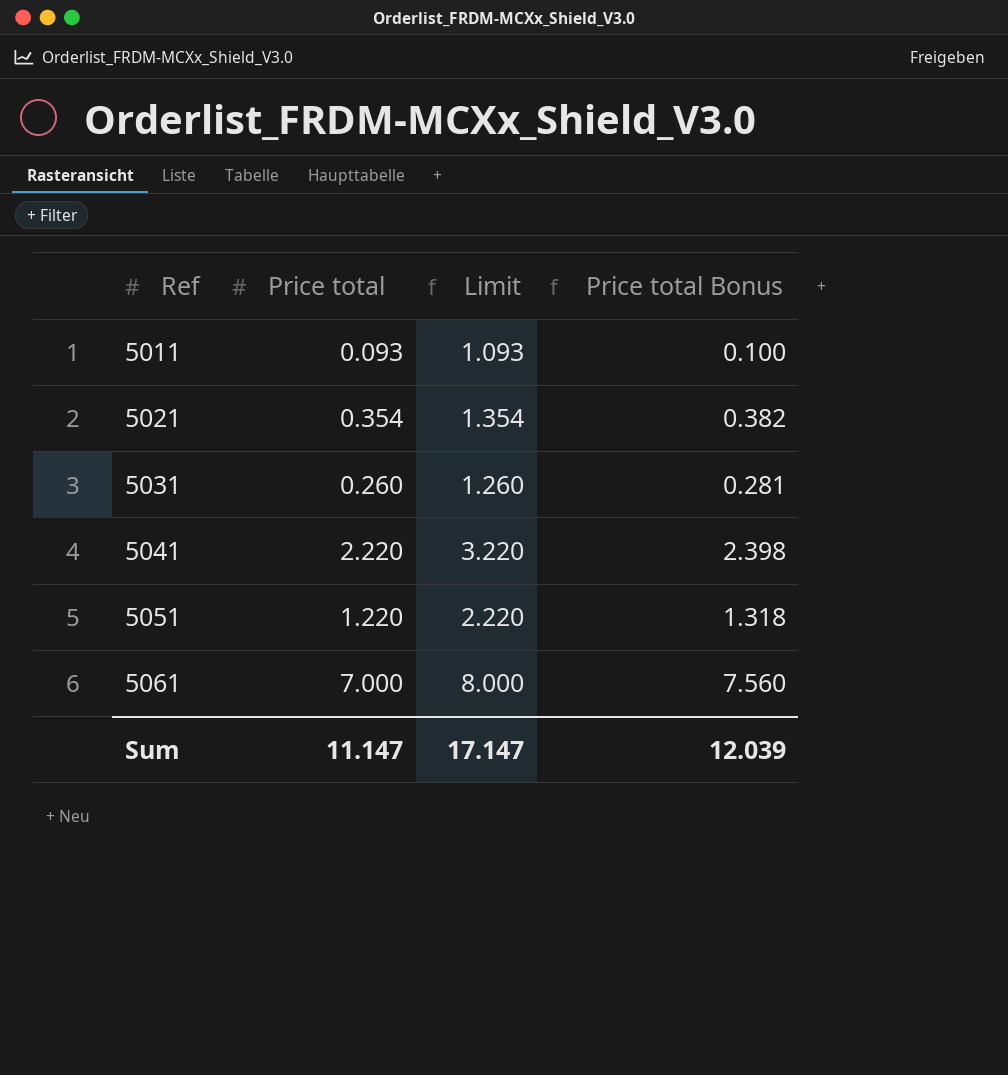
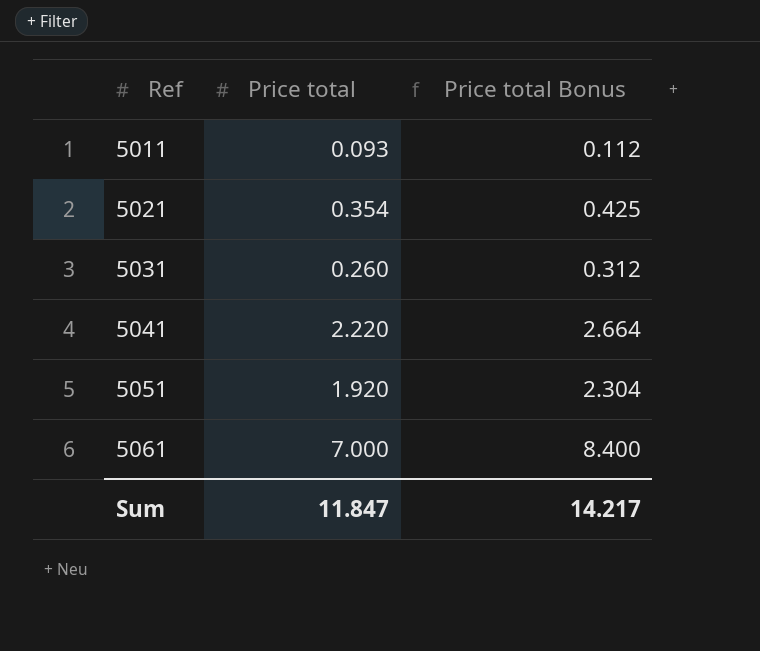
column Limit | formula: [Price total] + 1 -> none
column Price total Bonus | formula: [Price total] * 1.08 -> [Price total] * 1.2
5051 | Price total: 1.220 -> 1.920
Sum | Price total: 11.147 -> 11.847
Sum | Price total Bonus: 12.039 -> 14.217

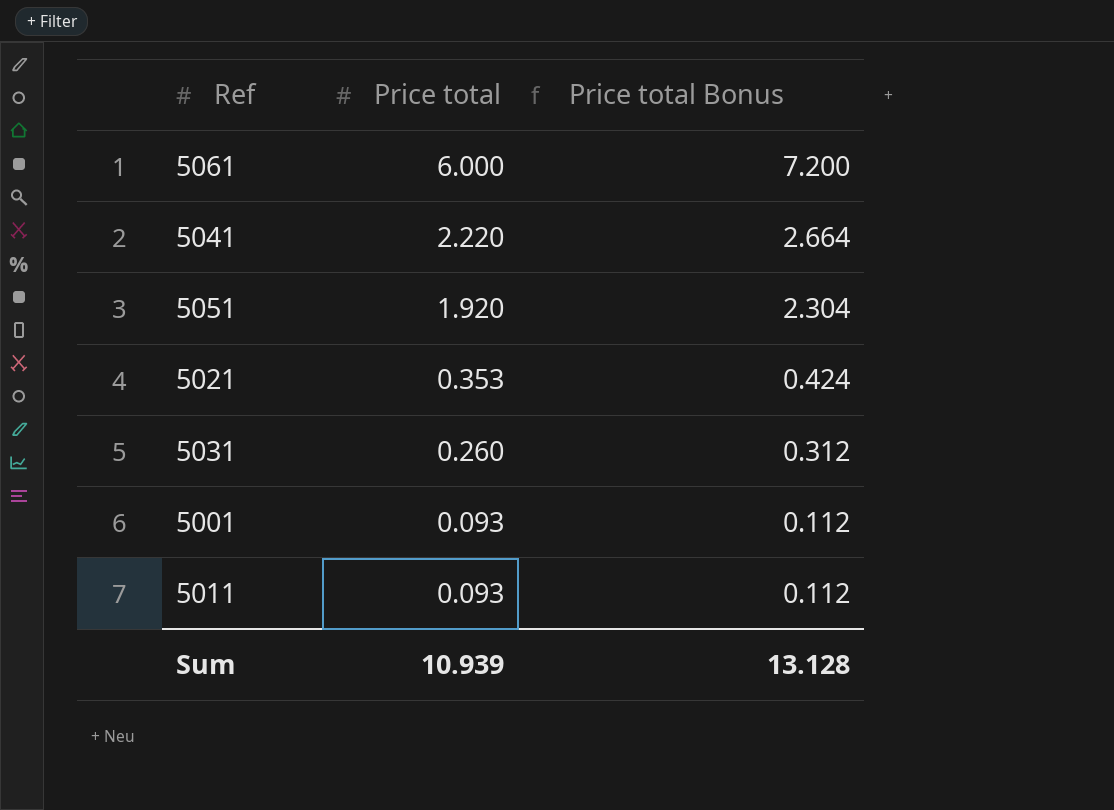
row order: Ref ascending -> Price total descending
5061 | Price total: 7.000 -> 6.000
5061 | Price total Bonus: 8.400 -> 7.200
5021 | Price total: 0.354 -> 0.353
5021 | Price total Bonus: 0.425 -> 0.424
row 5001: none -> 0.093 | 0.112
Sum | Price total: 11.847 -> 10.939
Sum | Price total Bonus: 14.217 -> 13.128

